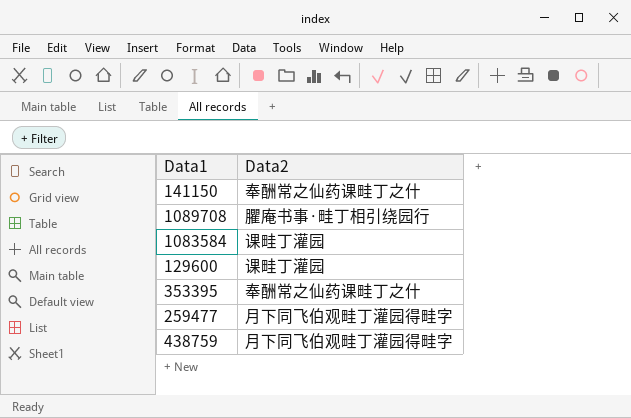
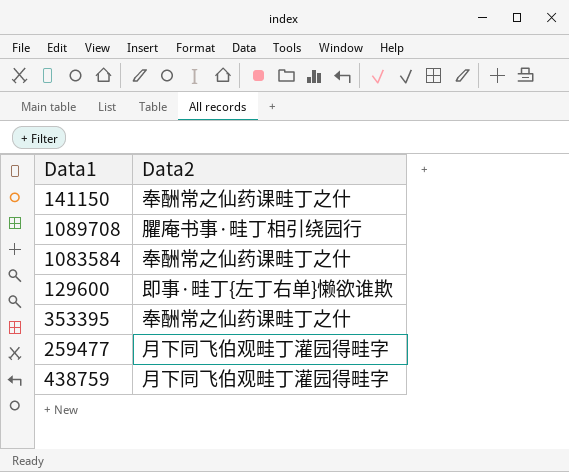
1083584 | Data2: 课畦丁灌园 -> 奉酬常之仙药课畦丁之什
129600 | Data2: 课畦丁灌园 -> 即事·畦丁{左丁右单}懒欲谁欺

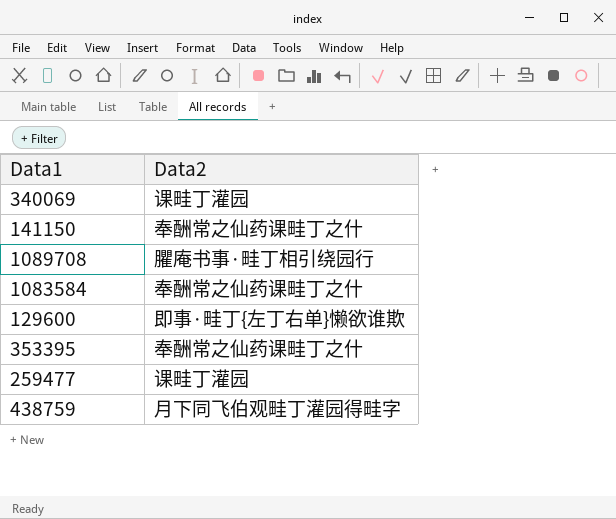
row 340069: none -> 课畦丁灌园
259477 | Data2: 月下同飞伯观畦丁灌园得畦字 -> 课畦丁灌园

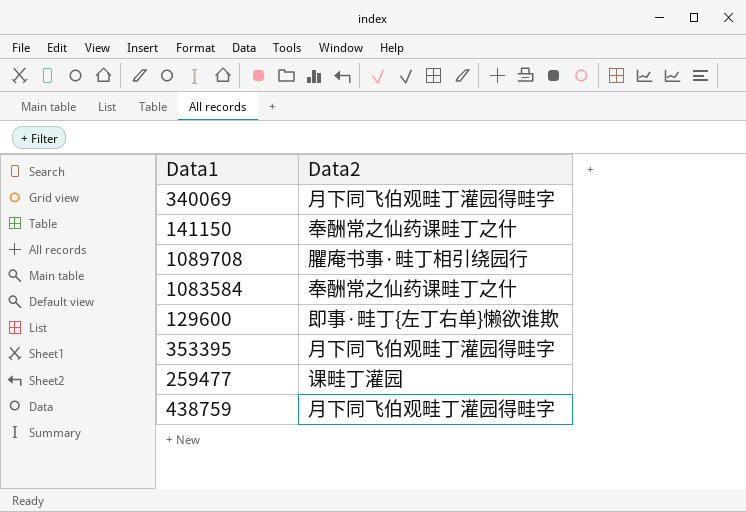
340069 | Data2: 课畦丁灌园 -> 月下同飞伯观畦丁灌园得畦字
353395 | Data2: 奉酬常之仙药课畦丁之什 -> 月下同飞伯观畦丁灌园得畦字

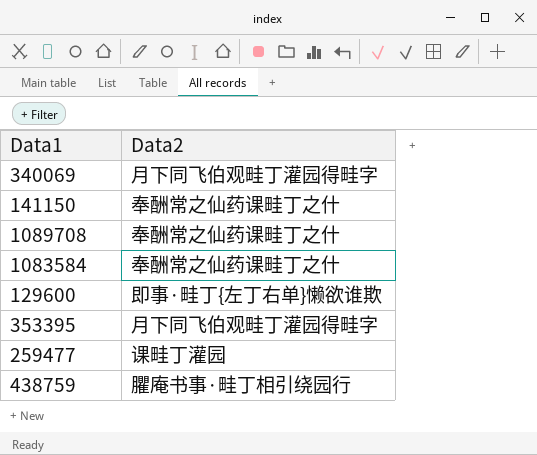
1089708 | Data2: 臞庵书事·畦丁相引绕园行 -> 奉酬常之仙药课畦丁之什
438759 | Data2: 月下同飞伯观畦丁灌园得畦字 -> 臞庵书事·畦丁相引绕园行

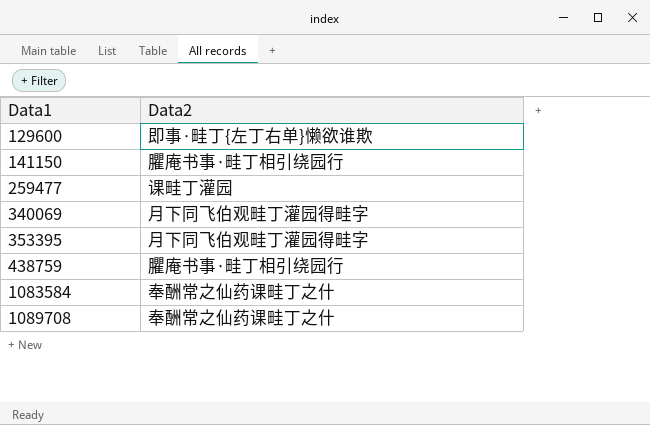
row order: none -> Data1 ascending
141150 | Data2: 奉酬常之仙药课畦丁之什 -> 臞庵书事·畦丁相引绕园行

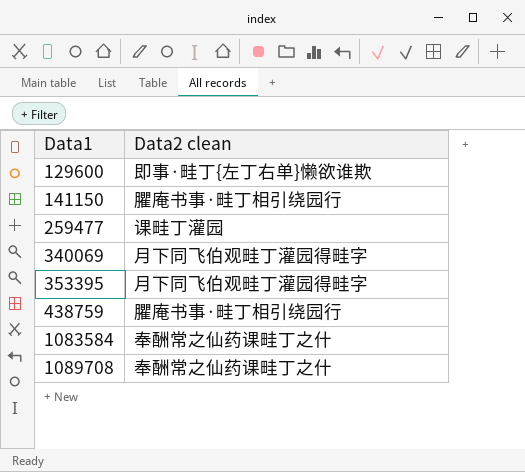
column name: Data2 -> Data2 clean

